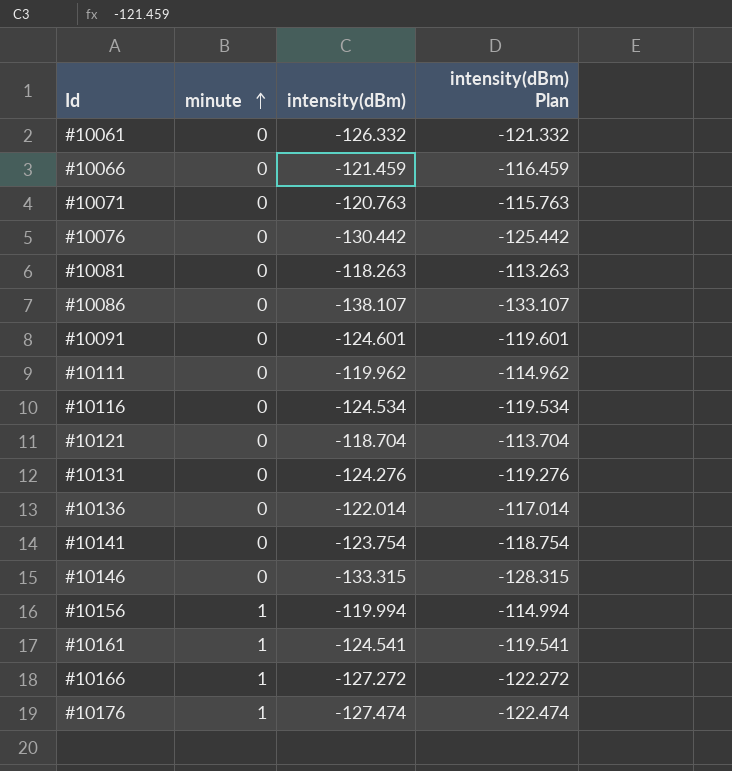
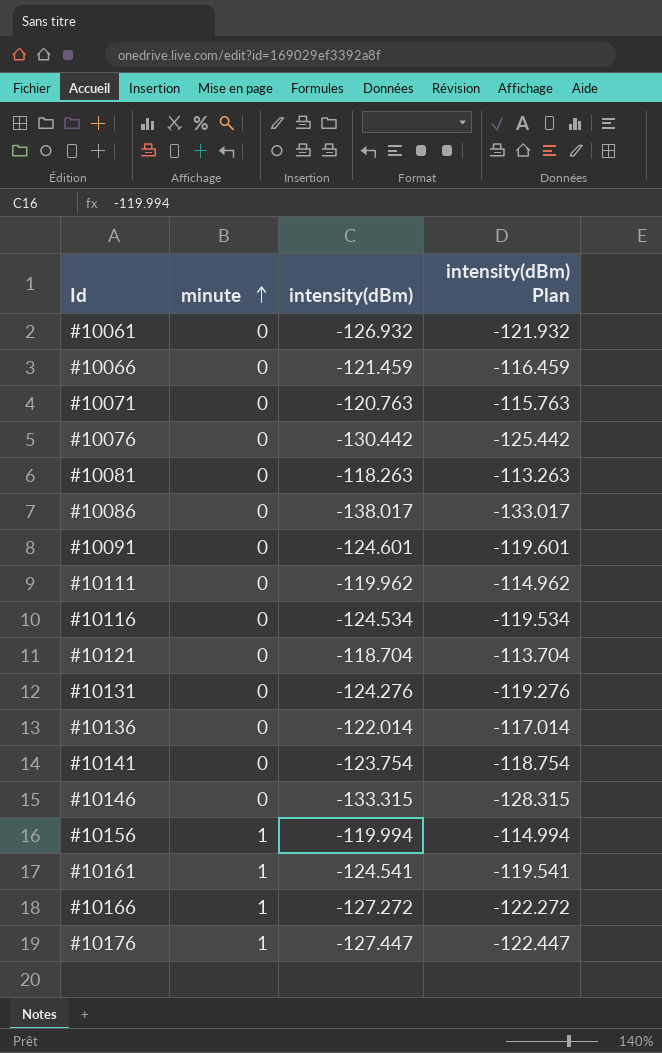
#10061 | intensity(dBm): -126.332 -> -126.932
#10061 | intensity(dBm) Plan: -121.332 -> -121.932
#10086 | intensity(dBm): -138.107 -> -138.017
#10086 | intensity(dBm) Plan: -133.107 -> -133.017
#10176 | intensity(dBm): -127.474 -> -127.447
#10176 | intensity(dBm) Plan: -122.474 -> -122.447

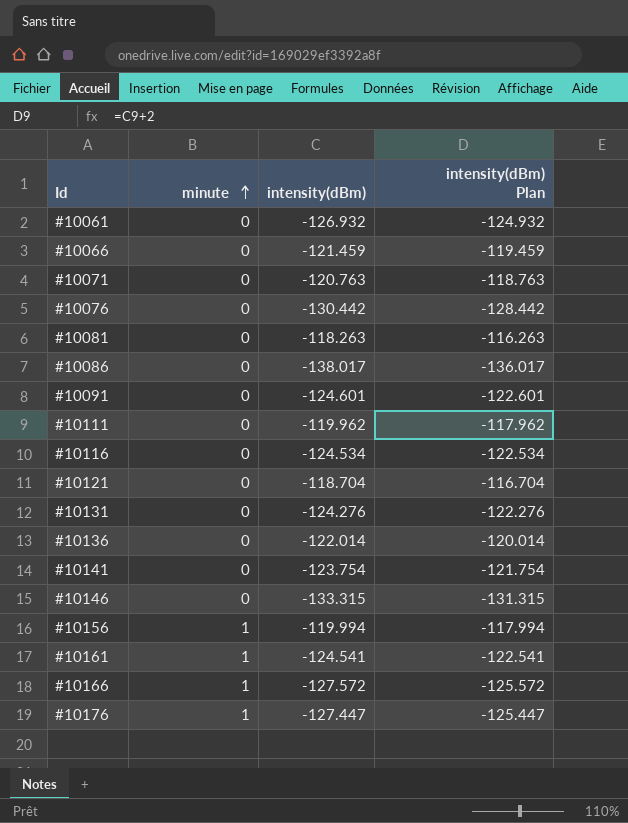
column intensity(dBm) Plan | formula: [intensity(dBm)] + 5 -> [intensity(dBm)] + 2
#10166 | intensity(dBm): -127.272 -> -127.572

